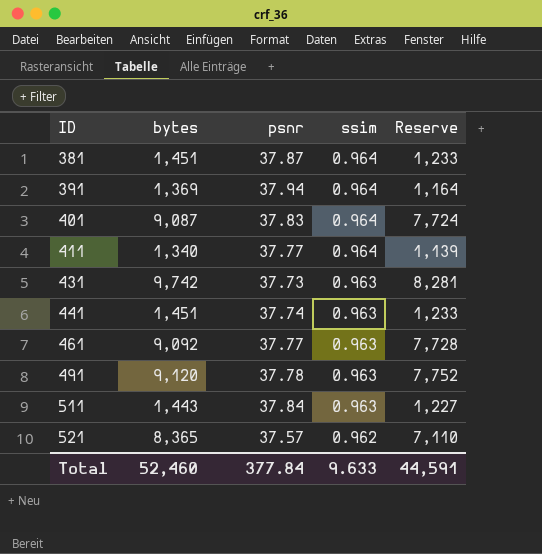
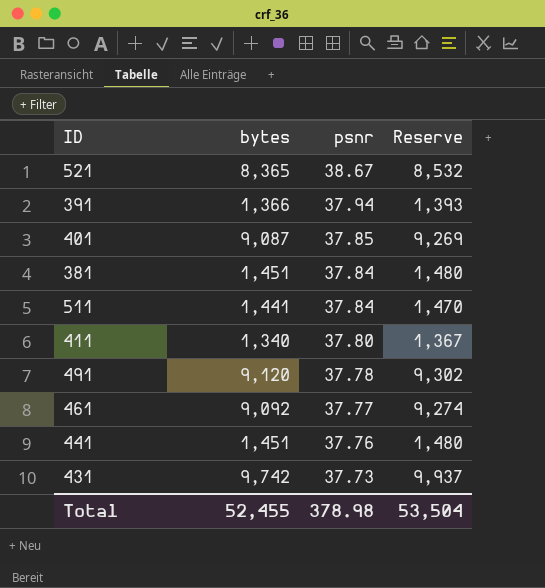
row order: ID ascending -> psnr descending
column ssim | position: 4 -> none
column Reserve | formula: [bytes] * 0.85 -> [bytes] * 1.02
521 | psnr: 37.57 -> 38.67
391 | bytes: 1,369 -> 1,366
401 | psnr: 37.83 -> 37.85
381 | psnr: 37.87 -> 37.84
511 | bytes: 1,443 -> 1,441
411 | psnr: 37.77 -> 37.80
441 | psnr: 37.74 -> 37.76
Total | bytes: 52,460 -> 52,455
Total | psnr: 377.84 -> 378.98
Total | Reserve: 44,591 -> 53,504

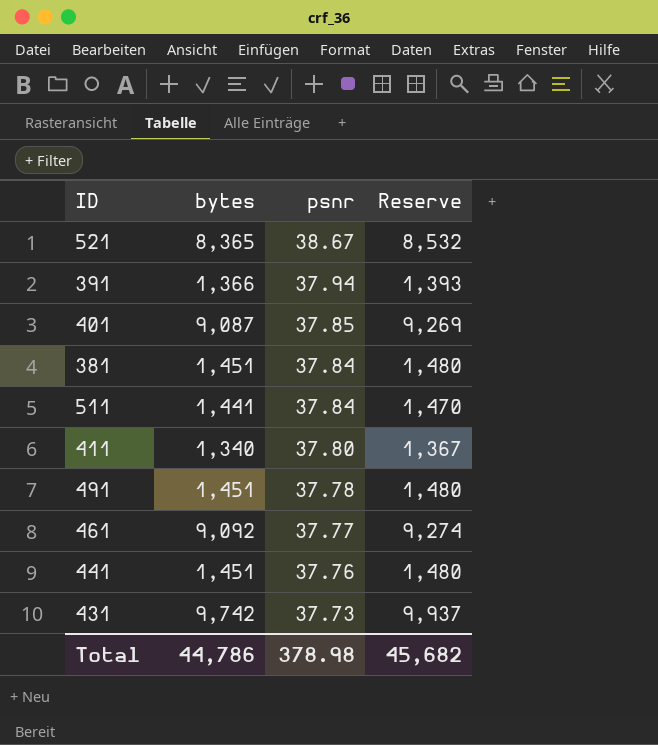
491 | bytes: 9,120 -> 1,451
491 | Reserve: 9,302 -> 1,480
Total | bytes: 52,455 -> 44,786
Total | Reserve: 53,504 -> 45,682

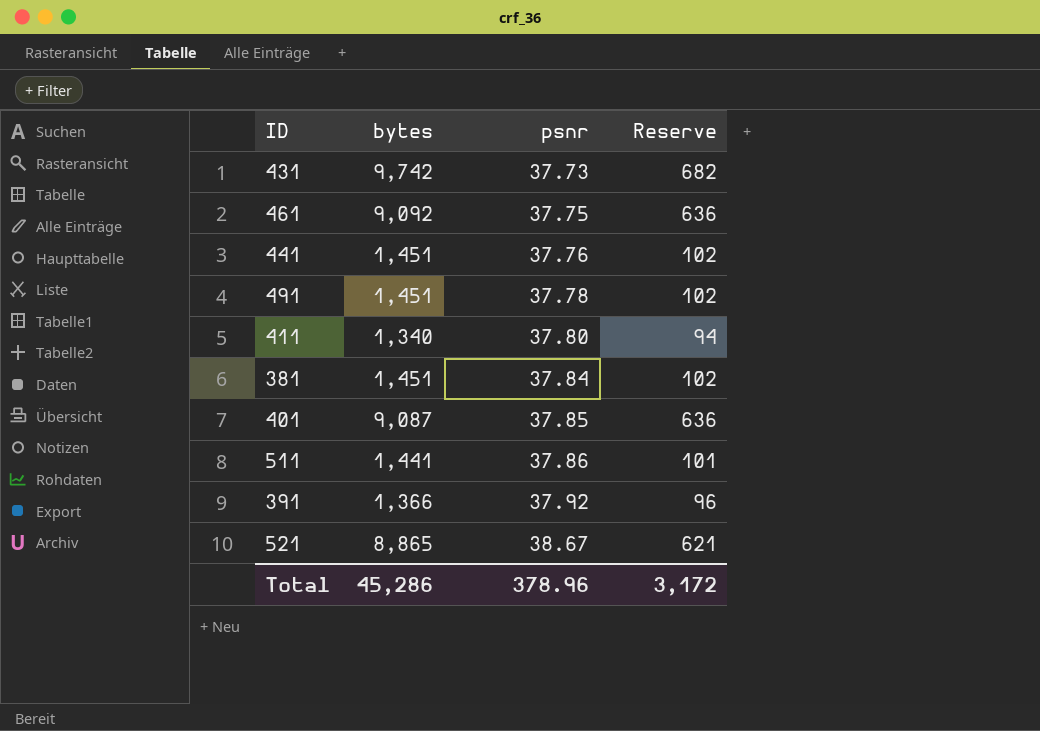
row order: psnr descending -> psnr ascending
column Reserve | formula: [bytes] * 1.02 -> [bytes] * 0.07
461 | psnr: 37.77 -> 37.75
511 | psnr: 37.84 -> 37.86
391 | psnr: 37.94 -> 37.92
521 | bytes: 8,365 -> 8,865
Total | bytes: 44,786 -> 45,286
Total | psnr: 378.98 -> 378.96
Total | Reserve: 45,682 -> 3,172

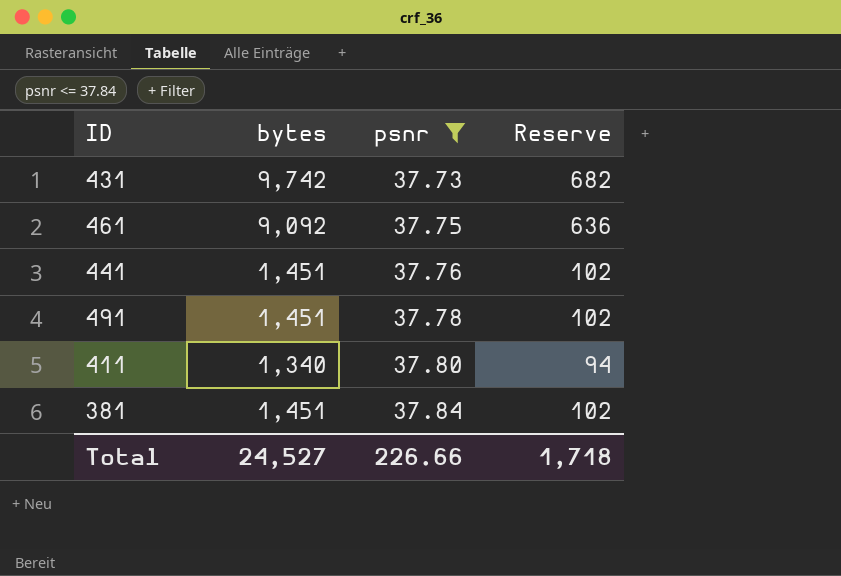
filter: none -> psnr <= 37.84
Total | bytes: 45,286 -> 24,527
Total | psnr: 378.96 -> 226.66
Total | Reserve: 3,172 -> 1,718

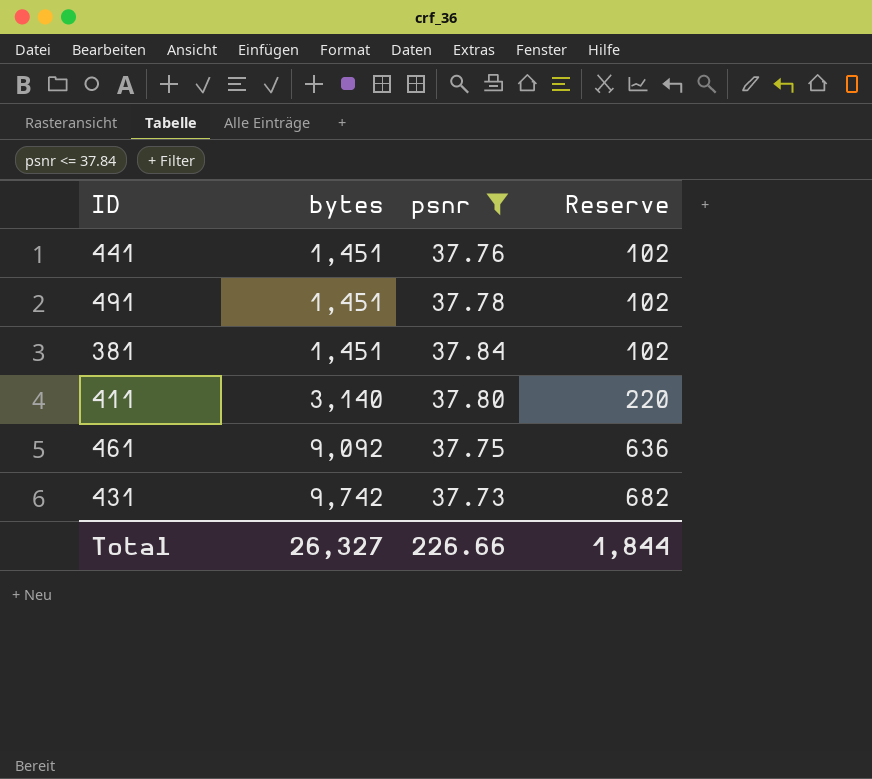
row order: psnr ascending -> bytes ascending
411 | bytes: 1,340 -> 3,140
411 | Reserve: 94 -> 220
Total | bytes: 24,527 -> 26,327
Total | Reserve: 1,718 -> 1,844

